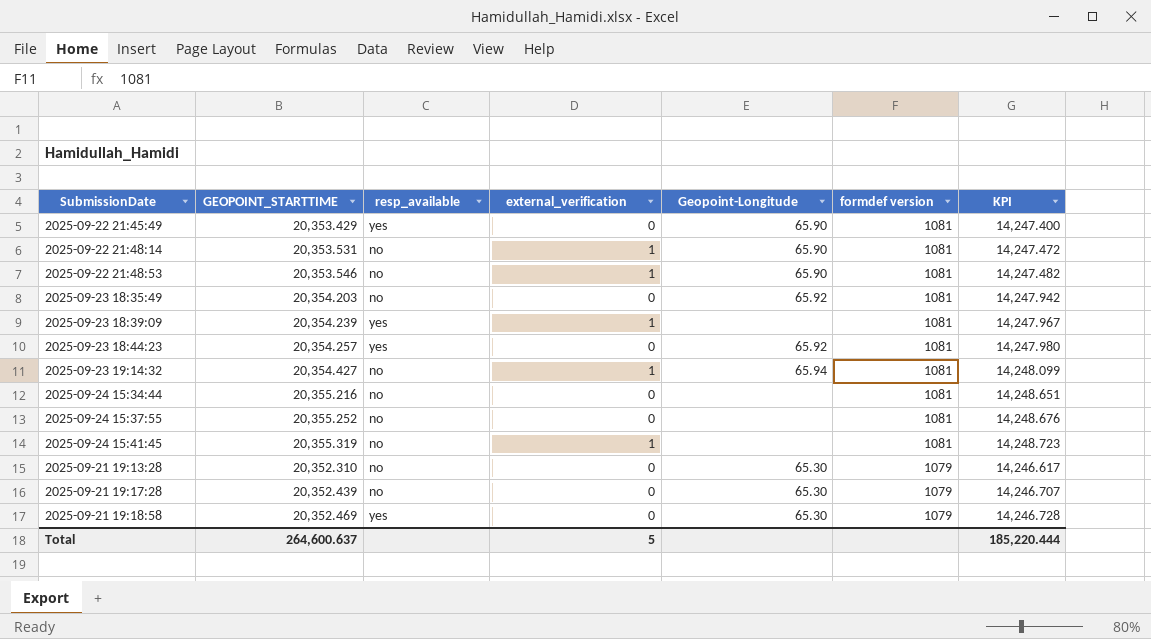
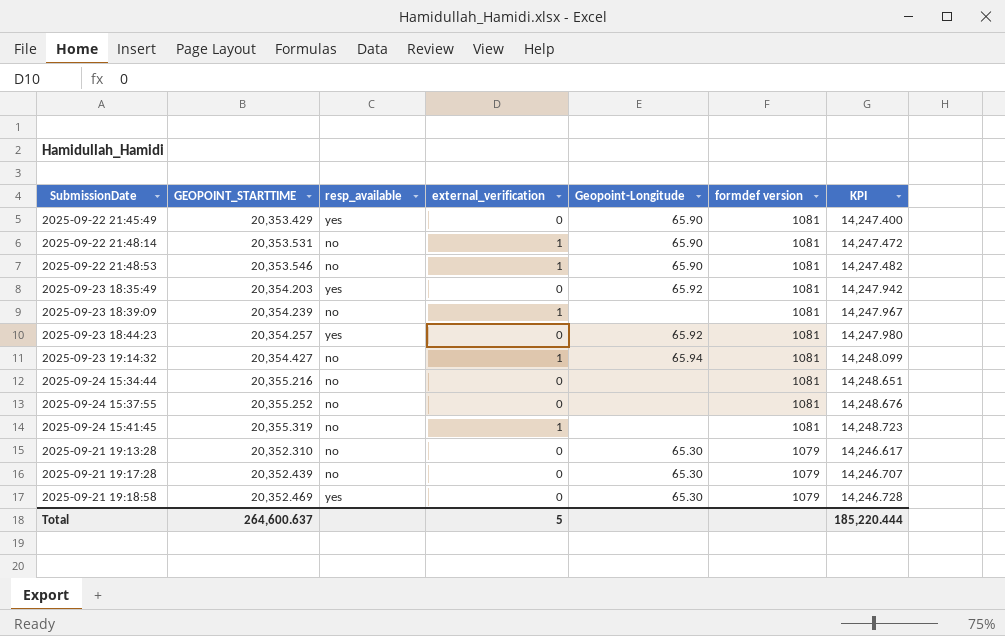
2025-09-23 18:35:49 | resp_available: no -> yes
2025-09-23 18:39:09 | resp_available: yes -> no

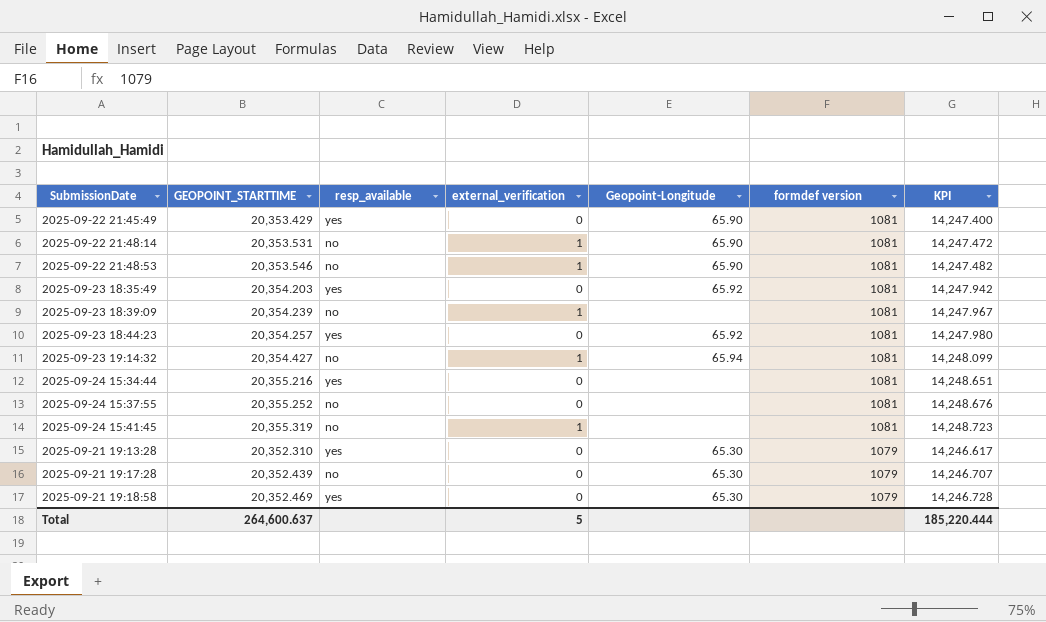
2025-09-24 15:34:44 | resp_available: no -> yes
2025-09-21 19:13:28 | resp_available: no -> yes

